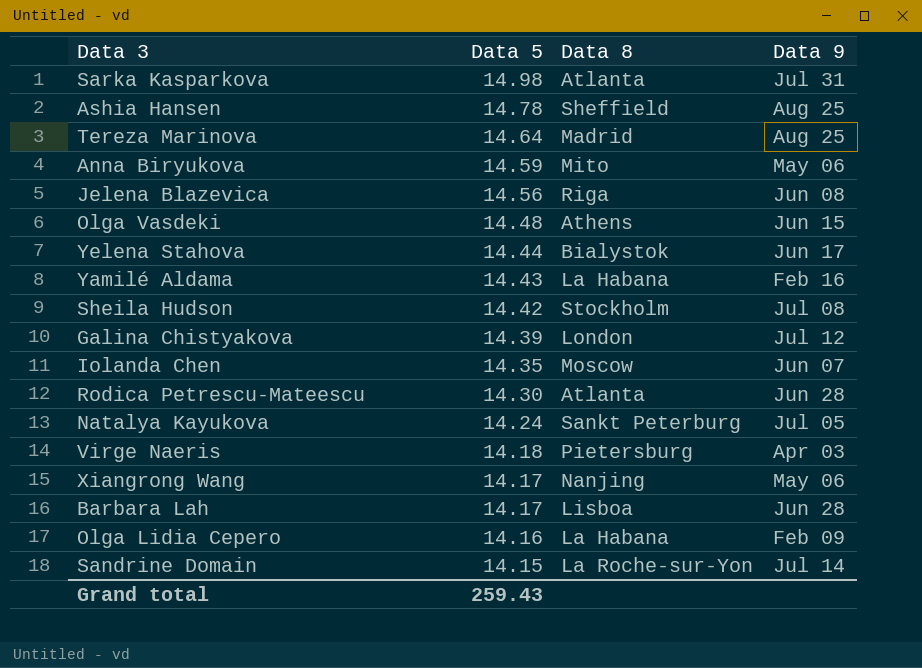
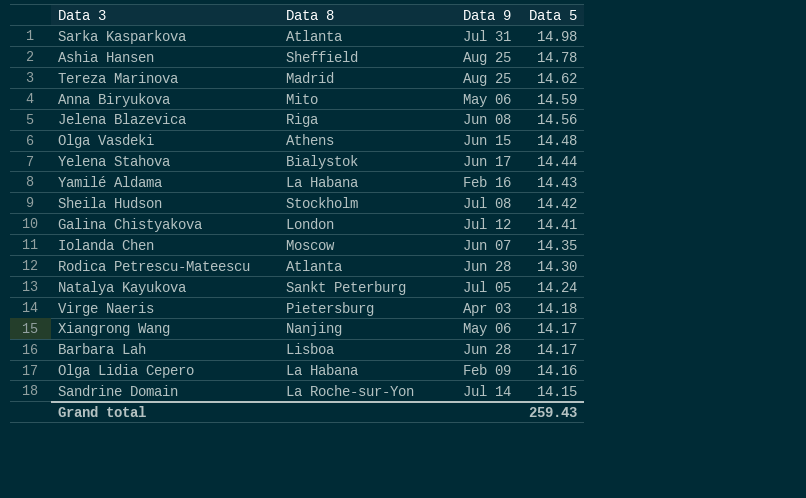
column Data 5 | position: 2 -> 4
Tereza Marinova | Data 5: 14.64 -> 14.62
Galina Chistyakova | Data 5: 14.39 -> 14.41

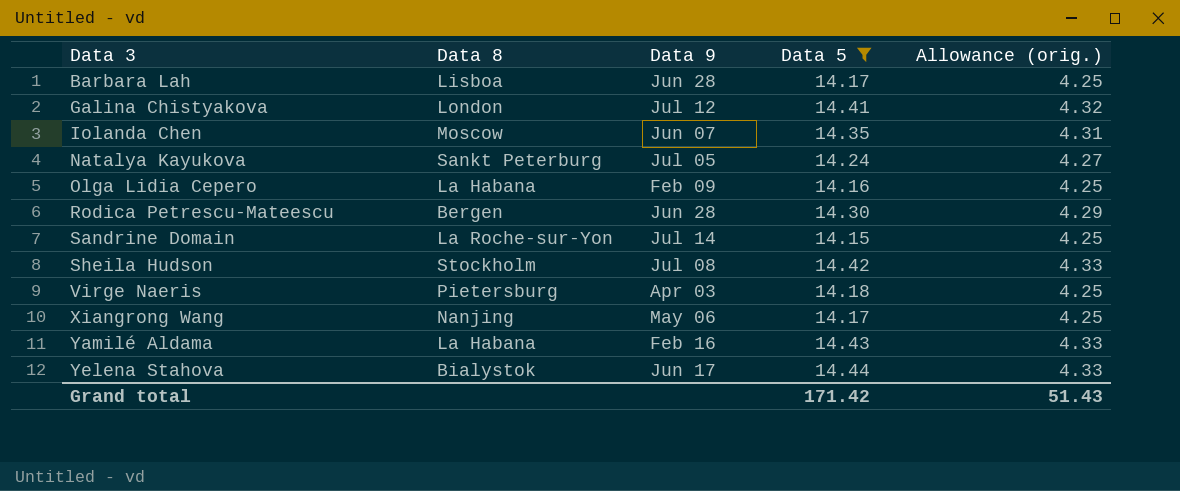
filter: none -> Data 5 <= 14.44
row order: Data 5 descending -> Data 3 ascending
column Allowance (orig.) | formula: none -> [Data 5] * 0.3
Rodica Petrescu-Mateescu | Data 8: Atlanta -> Bergen
Grand total | Data 5: 259.43 -> 171.42

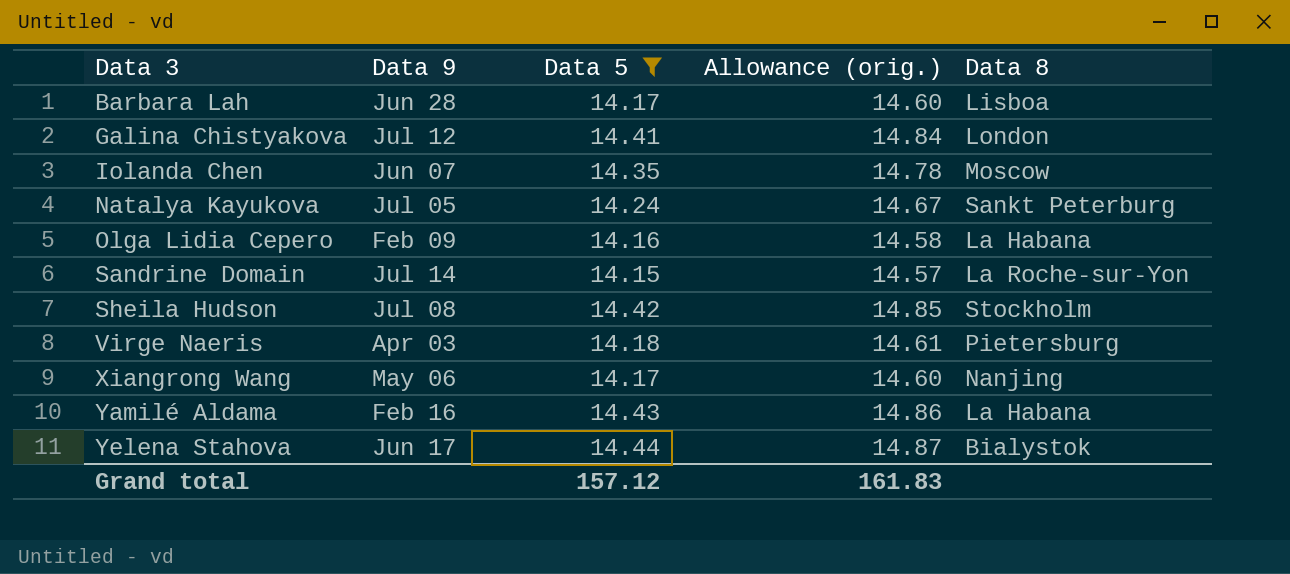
column Allowance (orig.) | formula: [Data 5] * 0.3 -> [Data 5] * 1.03
column Data 8 | position: 2 -> 5
row Rodica Petrescu-Mateescu: Bergen | Jun 28 | 14.30 | 4.29 -> none
Grand total | Data 5: 171.42 -> 157.12
Grand total | Allowance (orig.): 51.43 -> 161.83

